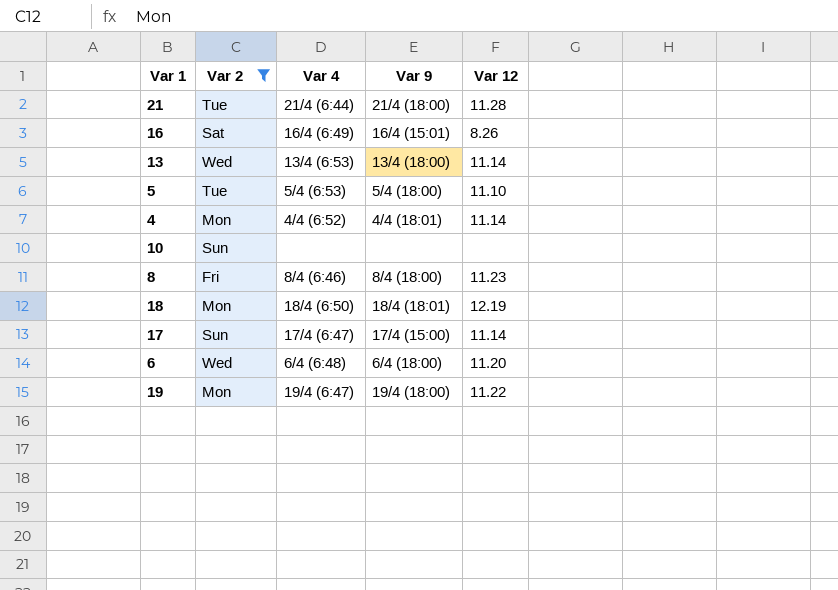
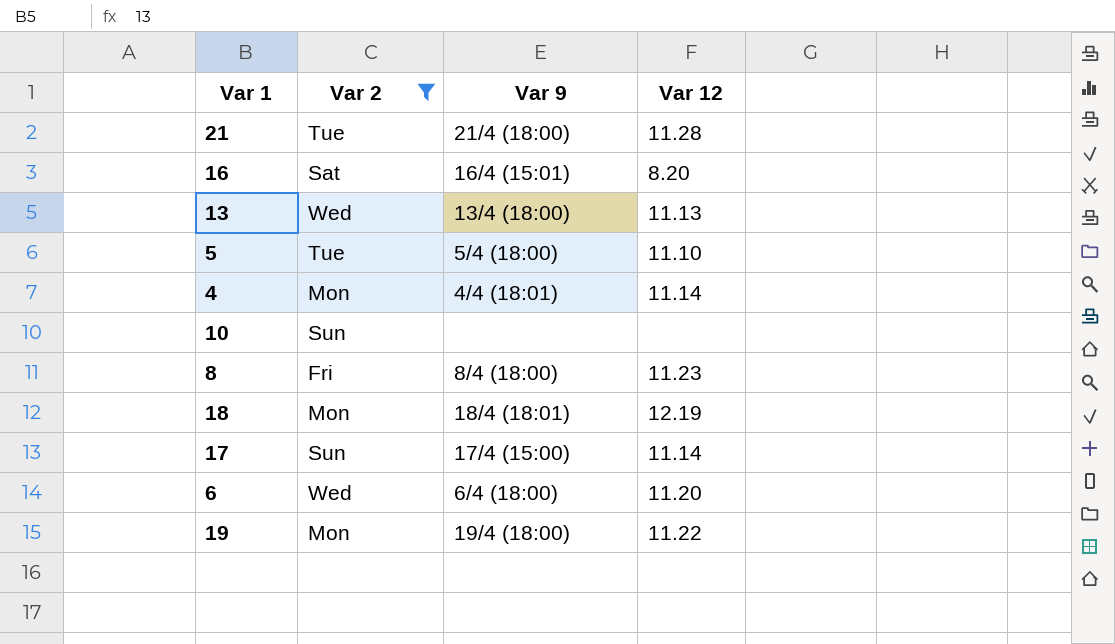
column Var 4 | position: 3 -> none
16 | Var 12: 8.26 -> 8.20
13 | Var 12: 11.14 -> 11.13

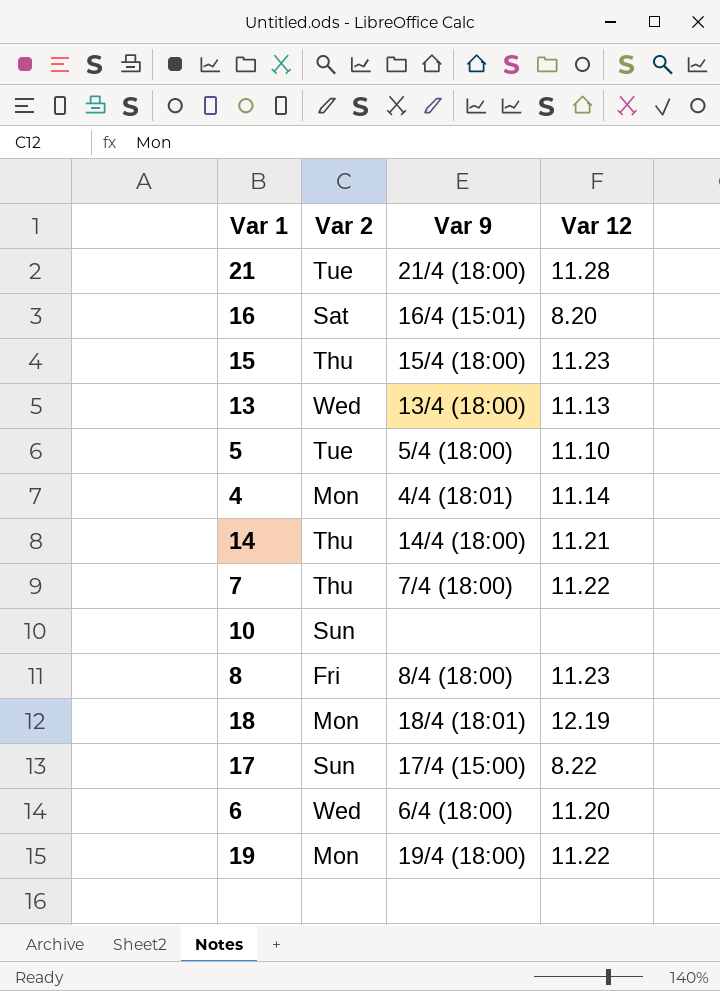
filter: Var 2 != Thu -> none
17 | Var 12: 11.14 -> 8.22

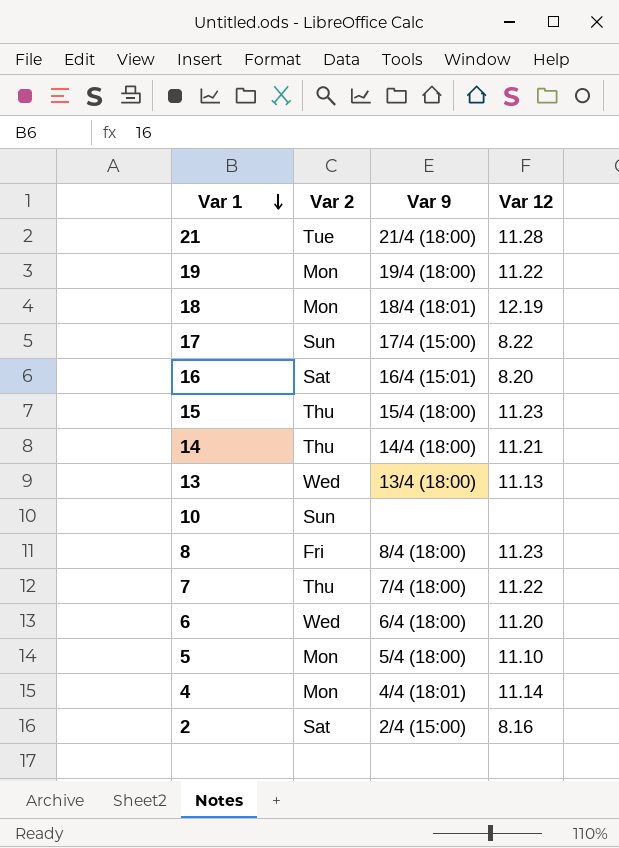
row order: none -> Var 1 descending
5 | Var 2: Tue -> Mon
row 2: none -> Sat | 2/4 (15:00) | 8.16

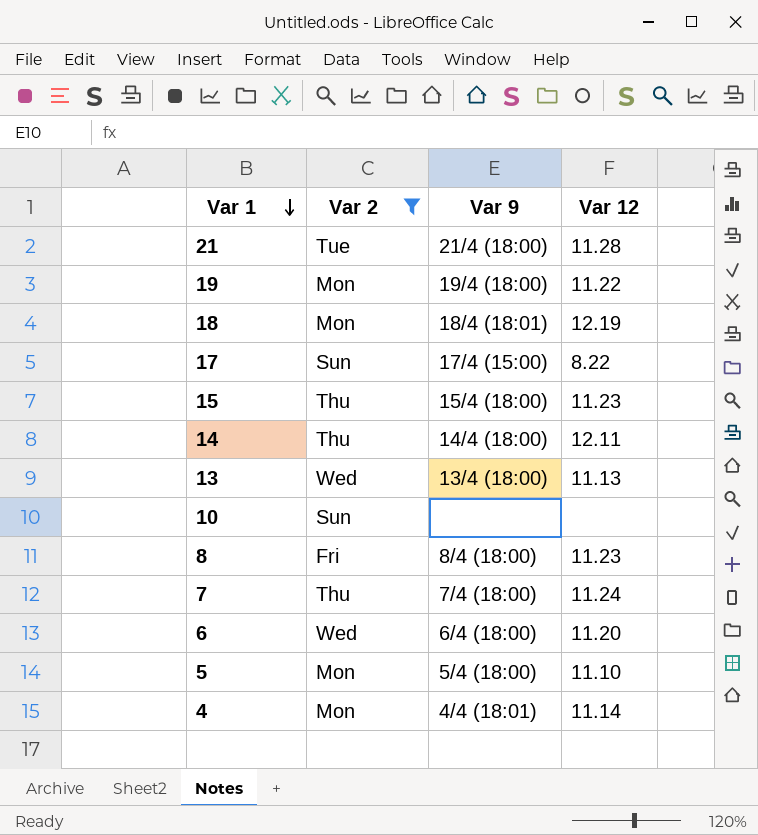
filter: none -> Var 2 != Sat
14 | Var 12: 11.21 -> 12.11
7 | Var 12: 11.22 -> 11.24

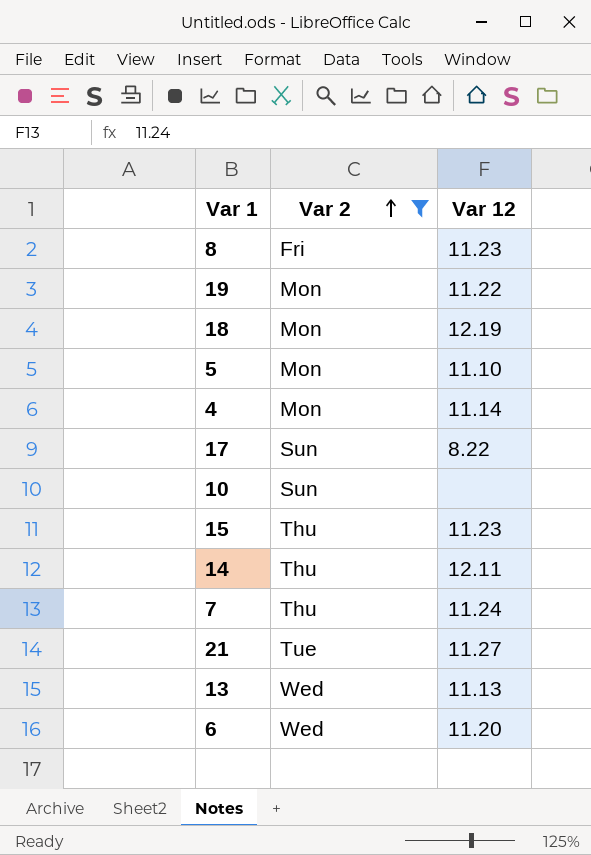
row order: Var 1 descending -> Var 2 ascending
column Var 9 | position: 3 -> none
21 | Var 12: 11.28 -> 11.27

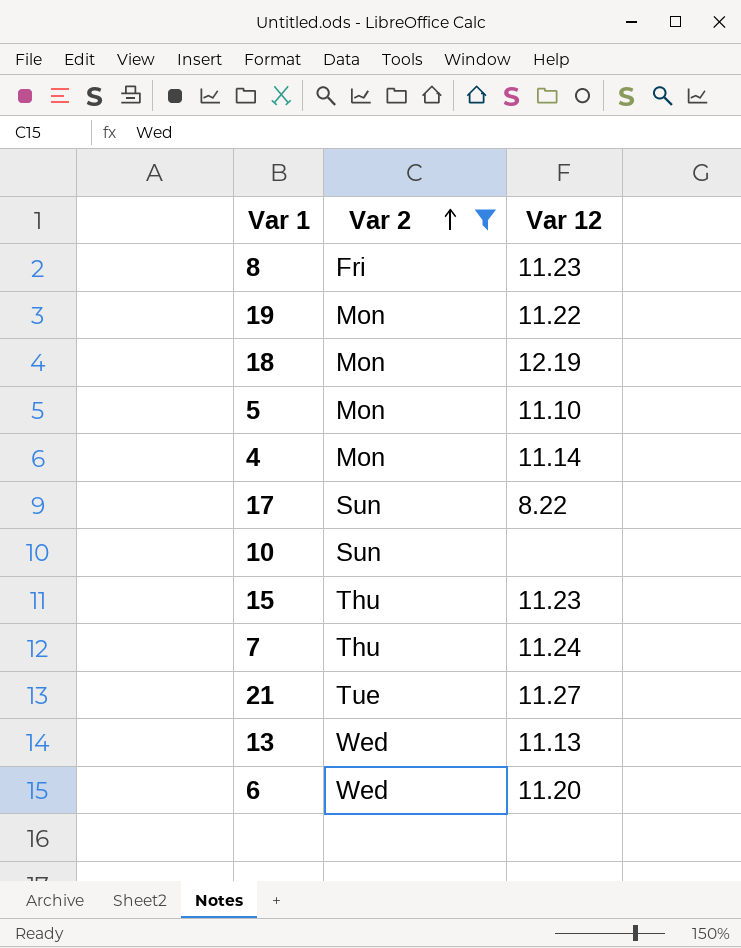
row 14: Thu | 12.11 -> none

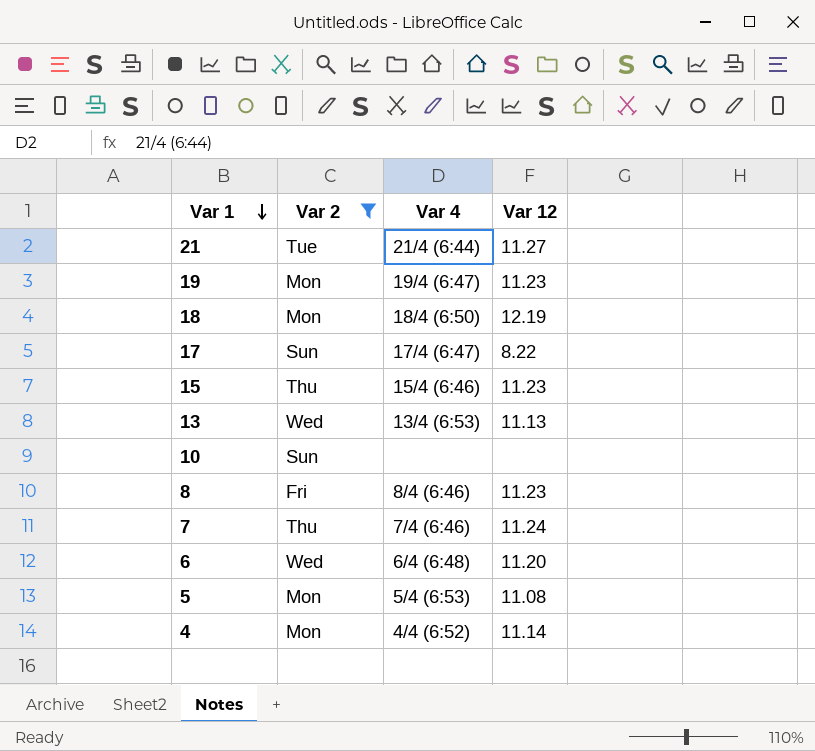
row order: Var 2 ascending -> Var 1 descending
column Var 4 | position: none -> 3
19 | Var 12: 11.22 -> 11.23
5 | Var 12: 11.10 -> 11.08

